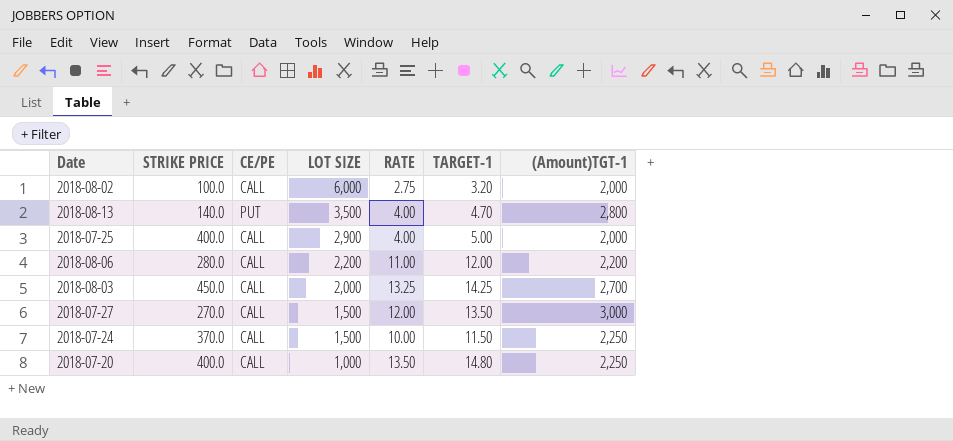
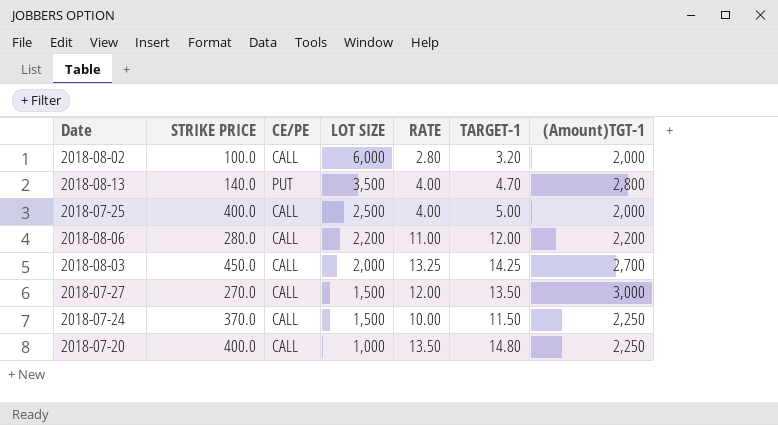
2018-08-02 | RATE: 2.75 -> 2.80
2018-07-25 | LOT SIZE: 2,900 -> 2,500

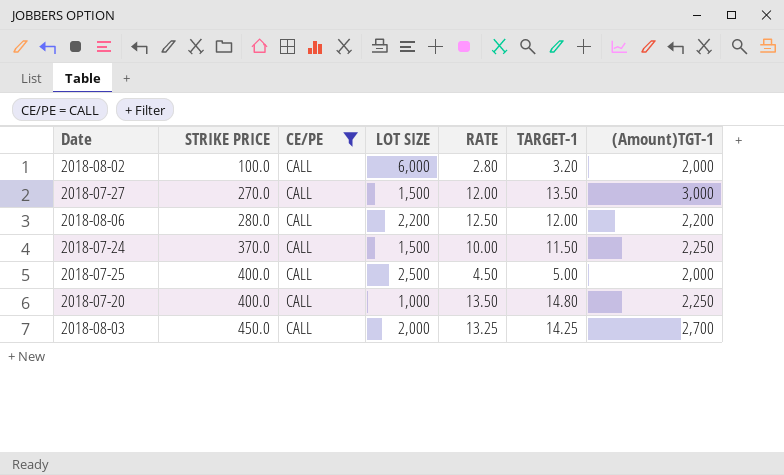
filter: none -> CE/PE = CALL
row order: LOT SIZE descending -> STRIKE PRICE ascending
2018-08-06 | RATE: 11.00 -> 12.50
2018-07-25 | RATE: 4.00 -> 4.50

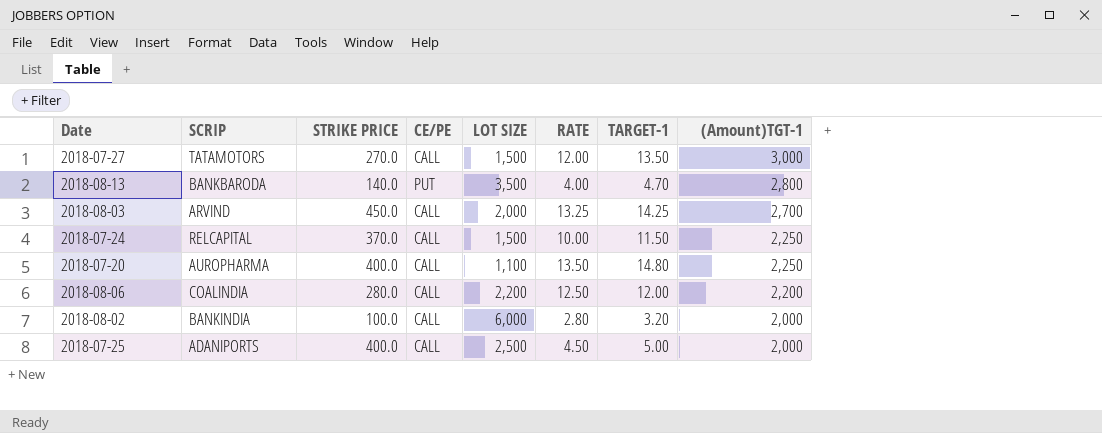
filter: CE/PE = CALL -> none
row order: STRIKE PRICE ascending -> (Amount)TGT-1 descending
column SCRIP | position: none -> 2
2018-07-20 | LOT SIZE: 1,000 -> 1,100

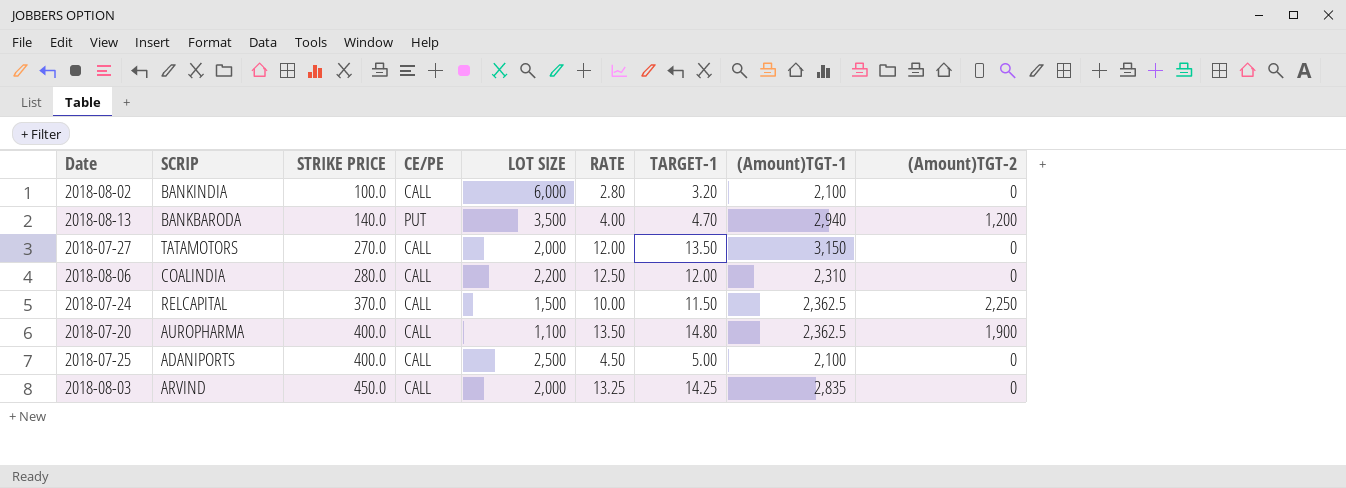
row order: (Amount)TGT-1 descending -> STRIKE PRICE ascending
column (Amount)TGT-2 | position: none -> 9
2018-08-02 | (Amount)TGT-1: 2,000 -> 2,100
2018-08-13 | (Amount)TGT-1: 2,800 -> 2,940
2018-07-27 | LOT SIZE: 1,500 -> 2,000
2018-07-27 | (Amount)TGT-1: 3,000 -> 3,150
2018-08-06 | (Amount)TGT-1: 2,200 -> 2,310
2018-07-24 | (Amount)TGT-1: 2,250 -> 2,362.5
2018-07-20 | (Amount)TGT-1: 2,250 -> 2,362.5
2018-07-25 | (Amount)TGT-1: 2,000 -> 2,100
2018-08-03 | (Amount)TGT-1: 2,700 -> 2,835

